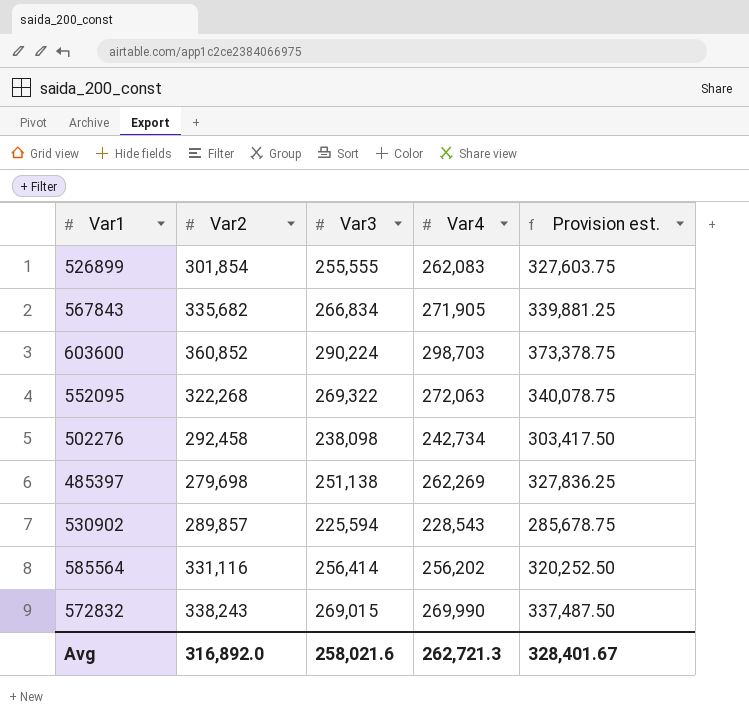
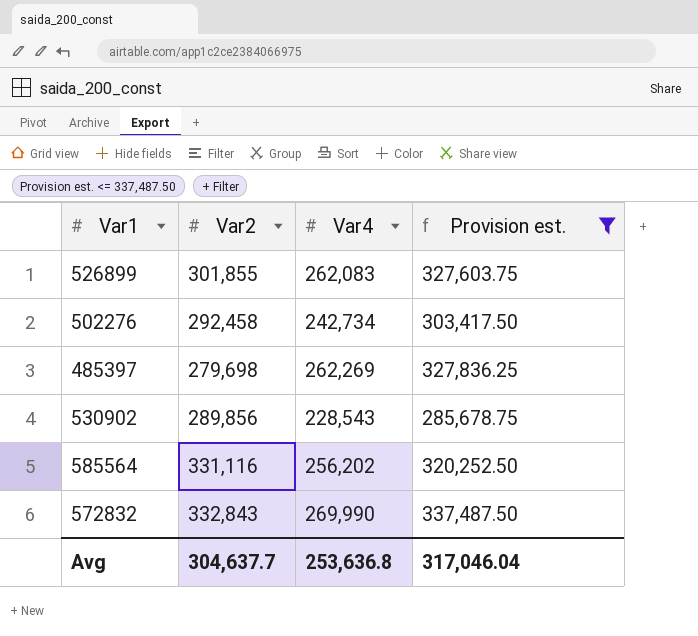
filter: none -> Provision est. <= 337,487.50
column Var3 | position: 3 -> none
526899 | Var2: 301,854 -> 301,855
530902 | Var2: 289,857 -> 289,856
572832 | Var2: 338,243 -> 332,843
Avg | Var2: 316,892.0 -> 304,637.7
Avg | Var4: 262,721.3 -> 253,636.8
Avg | Provision est.: 328,401.67 -> 317,046.04

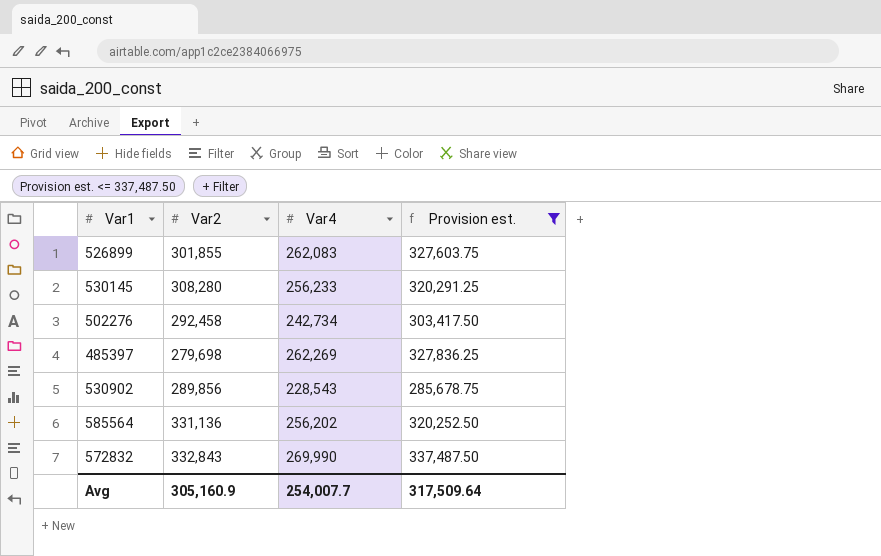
row 530145: none -> 308,280 | 256,233 | 320,291.25
585564 | Var2: 331,116 -> 331,136
Avg | Var2: 304,637.7 -> 305,160.9
Avg | Var4: 253,636.8 -> 254,007.7
Avg | Provision est.: 317,046.04 -> 317,509.64

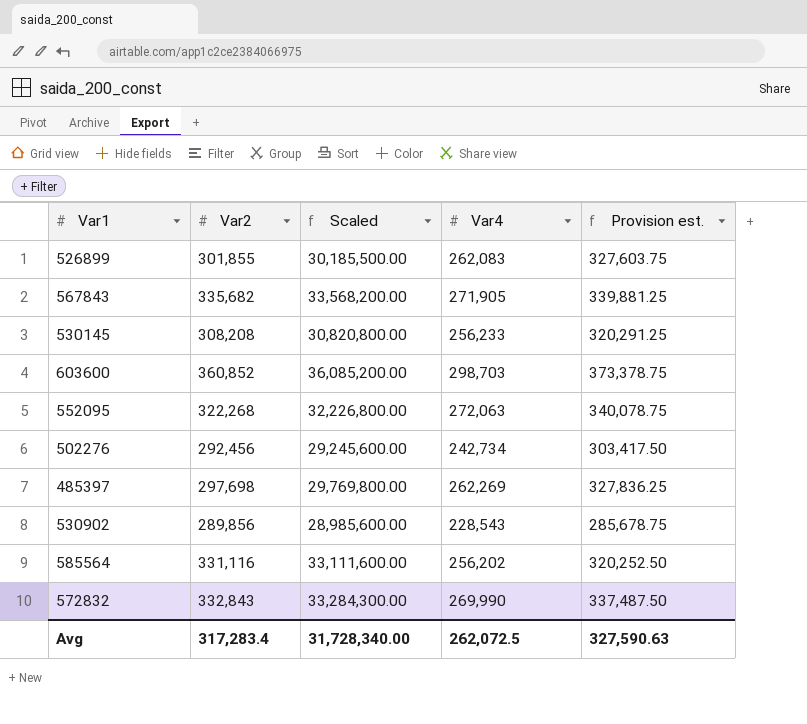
filter: Provision est. <= 337,487.50 -> none
column Scaled | formula: none -> [Var2] * 100
530145 | Var2: 308,280 -> 308,208
502276 | Var2: 292,458 -> 292,456
485397 | Var2: 279,698 -> 297,698
585564 | Var2: 331,136 -> 331,116
Avg | Var2: 305,160.9 -> 317,283.4
Avg | Var4: 254,007.7 -> 262,072.5
Avg | Provision est.: 317,509.64 -> 327,590.63

